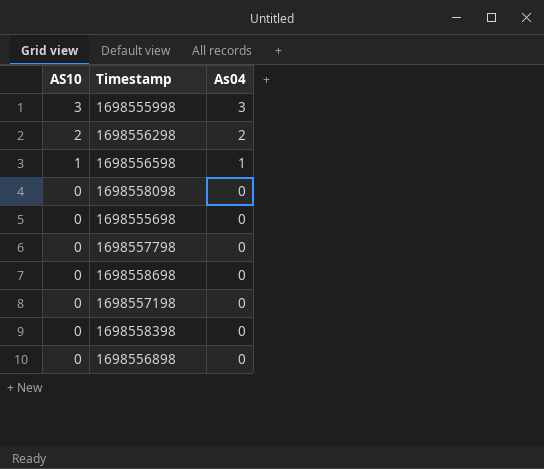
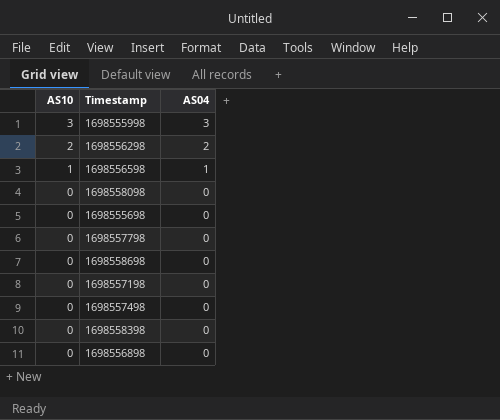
column name: As04 -> AS04
row 1698557498: none -> 0 | 0

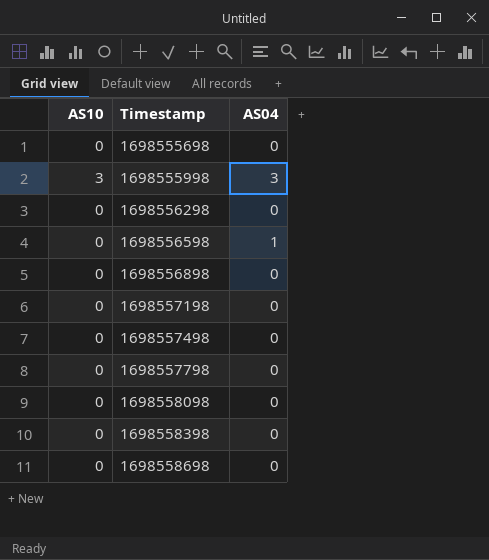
row order: AS10 descending -> Timestamp ascending
1698556298 | AS10: 2 -> 0
1698556298 | AS04: 2 -> 0
1698556598 | AS10: 1 -> 0

